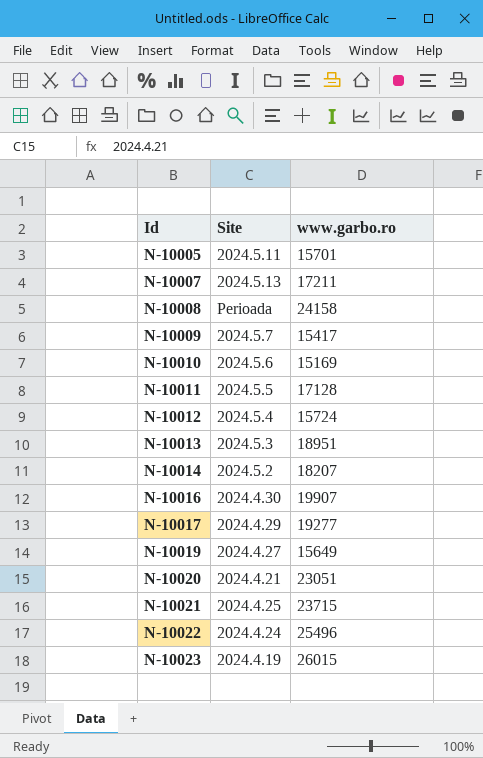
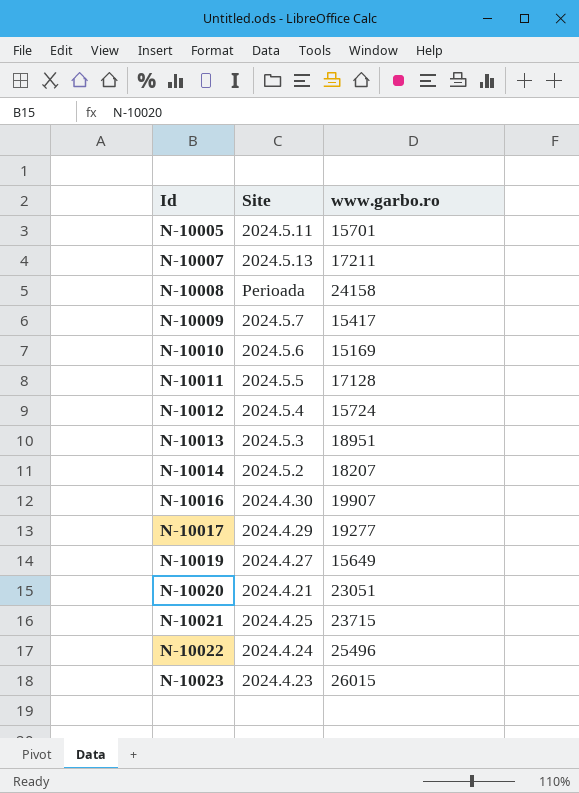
N-10023 | Site: 2024.4.19 -> 2024.4.23

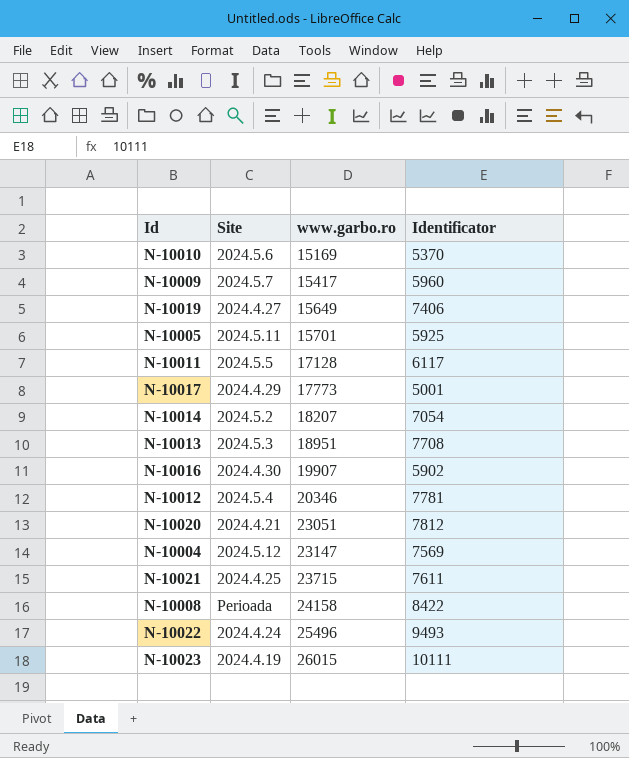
row order: Id ascending -> www.garbo.ro ascending
column Identificator | position: none -> 4
row N-10007: 2024.5.13 | 17211 -> none
N-10017 | www.garbo.ro: 19277 -> 17773
N-10012 | www.garbo.ro: 15724 -> 20346
row N-10004: none -> 2024.5.12 | 23147 | 7569
N-10023 | Site: 2024.4.23 -> 2024.4.19

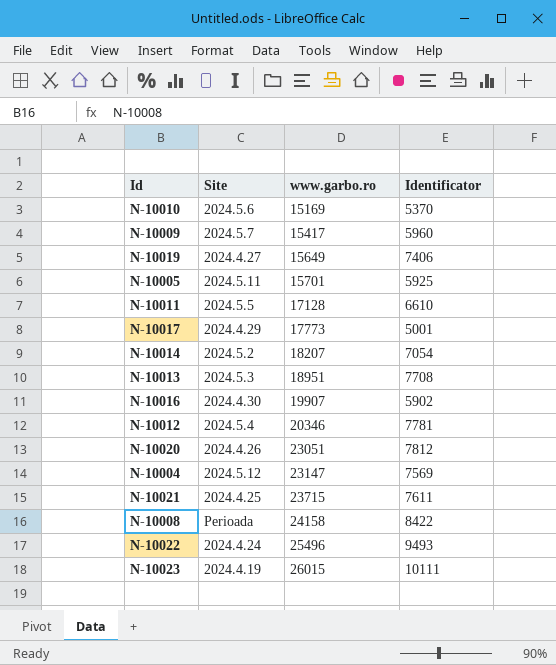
N-10011 | Identificator: 6117 -> 6610
N-10020 | Site: 2024.4.21 -> 2024.4.26

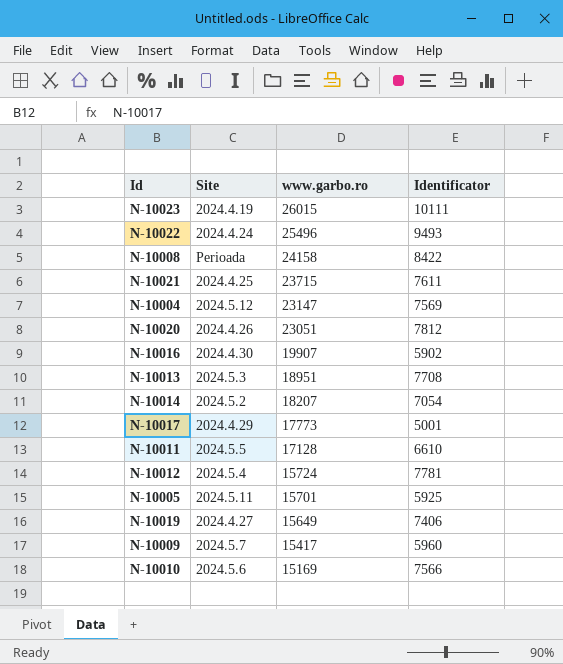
row order: www.garbo.ro ascending -> www.garbo.ro descending
N-10012 | www.garbo.ro: 20346 -> 15724
N-10010 | Identificator: 5370 -> 7566

